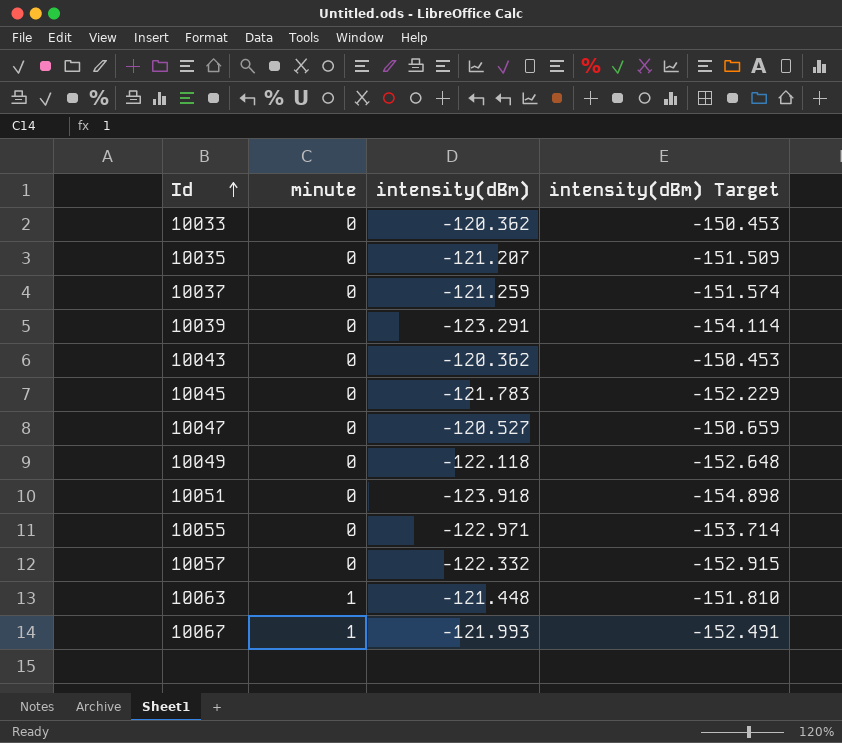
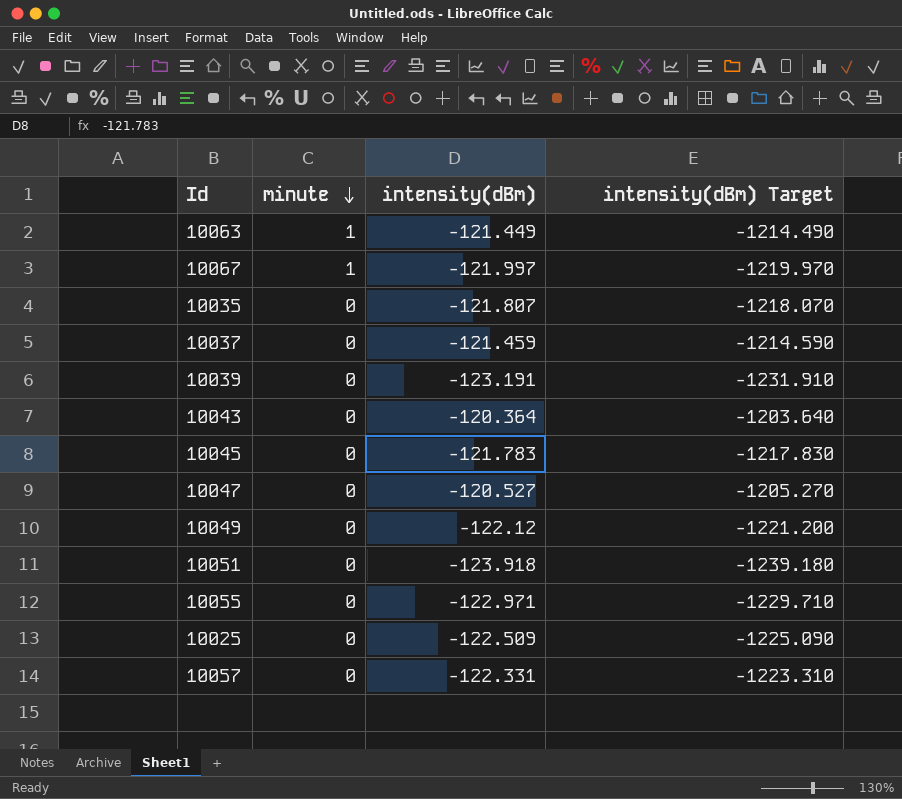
row order: Id ascending -> minute descending
column intensity(dBm) Target | formula: [intensity(dBm)] * 1.25 -> [intensity(dBm)] * 10
row 10033: 0 | -120.362 | -150.453 -> none
10063 | intensity(dBm): -121.448 -> -121.449
10067 | intensity(dBm): -121.993 -> -121.997
10035 | intensity(dBm): -121.207 -> -121.807
10037 | intensity(dBm): -121.259 -> -121.459
10039 | intensity(dBm): -123.291 -> -123.191
10043 | intensity(dBm): -120.362 -> -120.364
10049 | intensity(dBm): -122.118 -> -122.12
row 10025: none -> 0 | -122.509 | -1225.090
10057 | intensity(dBm): -122.332 -> -122.331

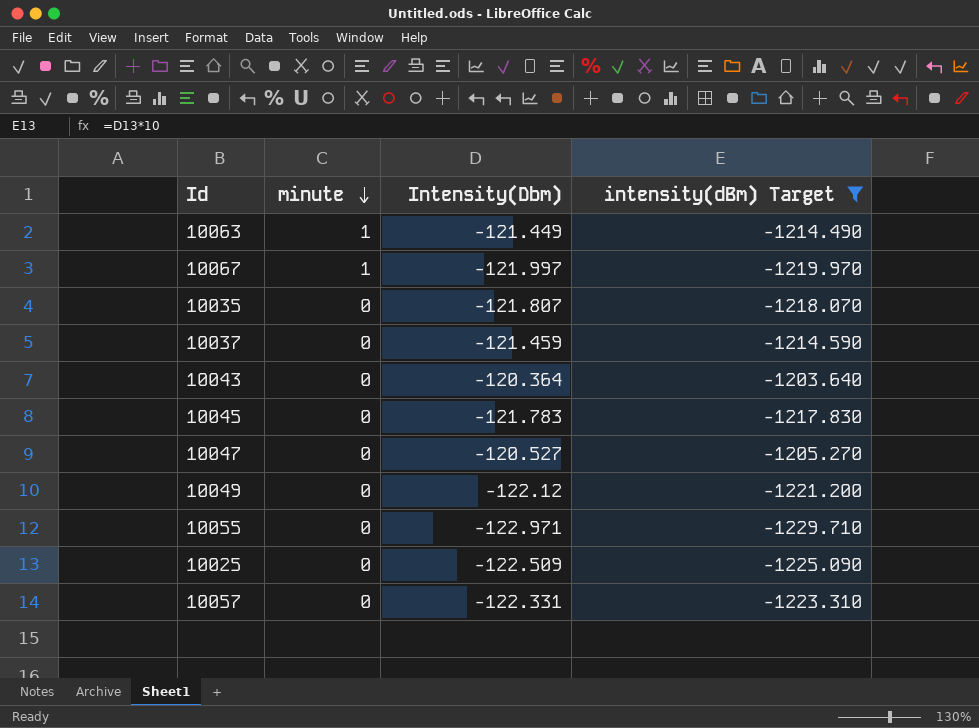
filter: none -> intensity(dBm) Target >= -1229.710
column name: intensity(dBm) -> Intensity(Dbm)

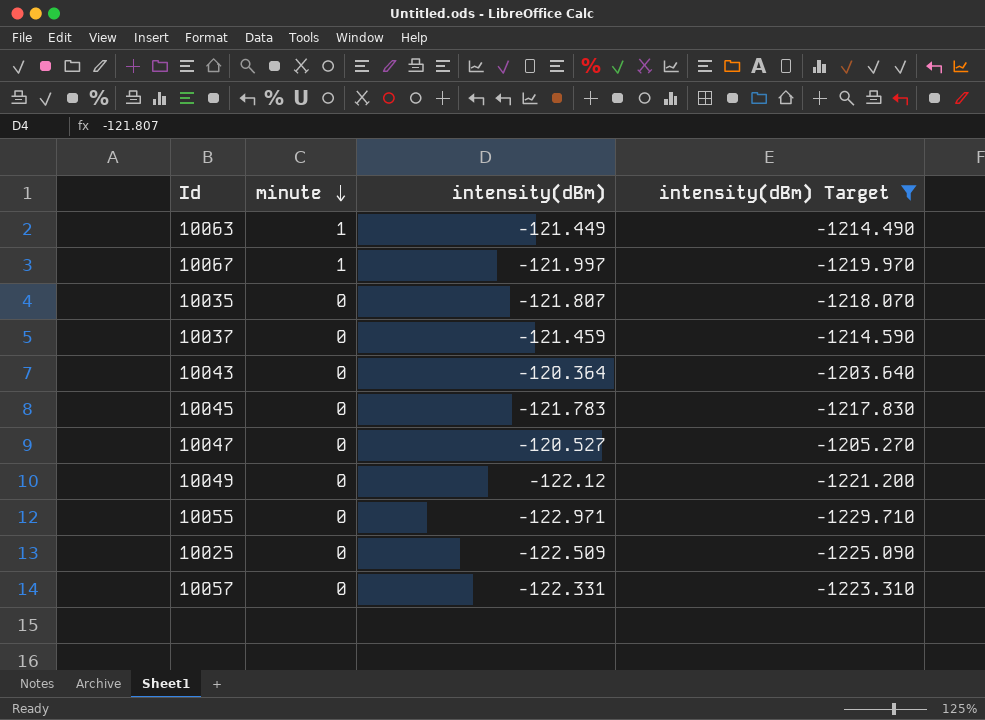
column name: Intensity(Dbm) -> intensity(dBm)

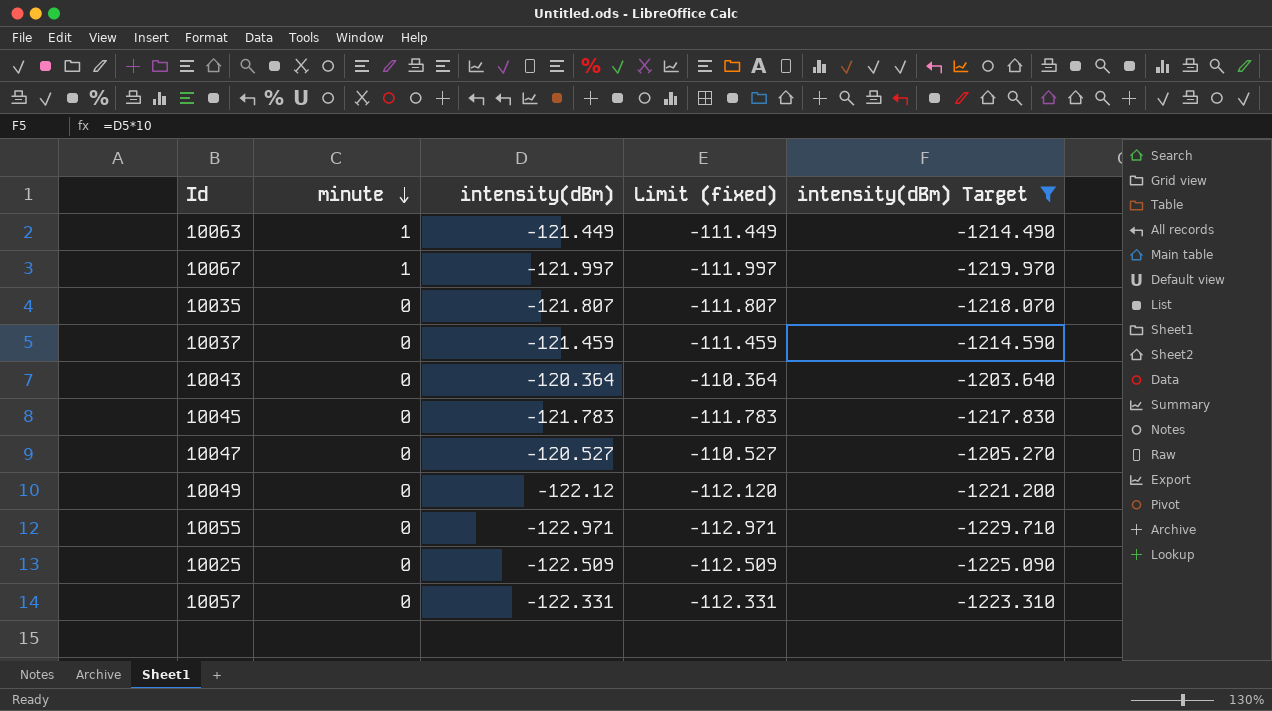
column Limit (fixed) | formula: none -> [intensity(dBm)] + 10

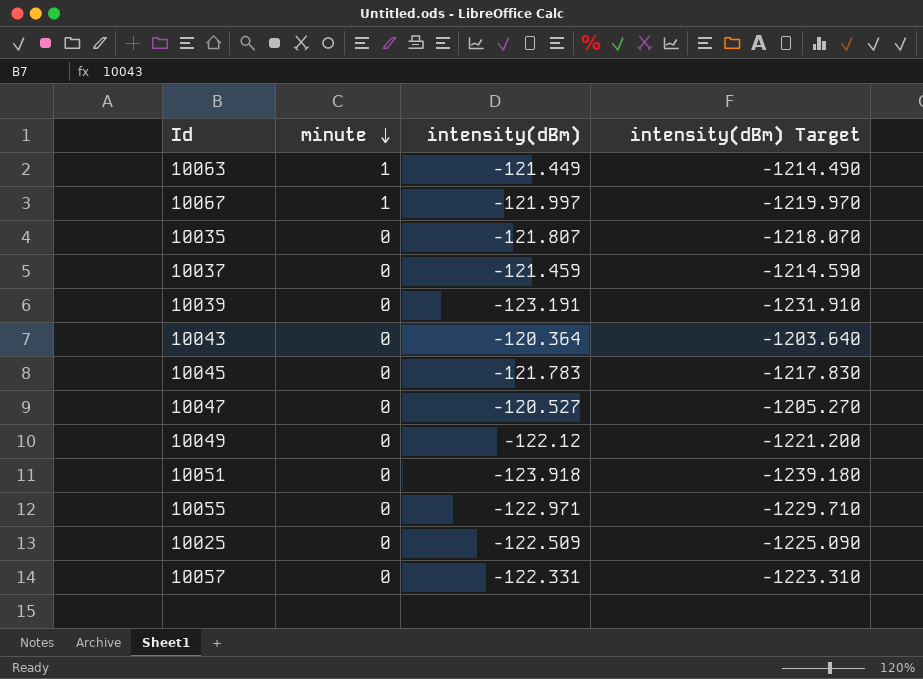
filter: intensity(dBm) Target >= -1229.710 -> none
column Limit (fixed) | formula: [intensity(dBm)] + 10 -> none

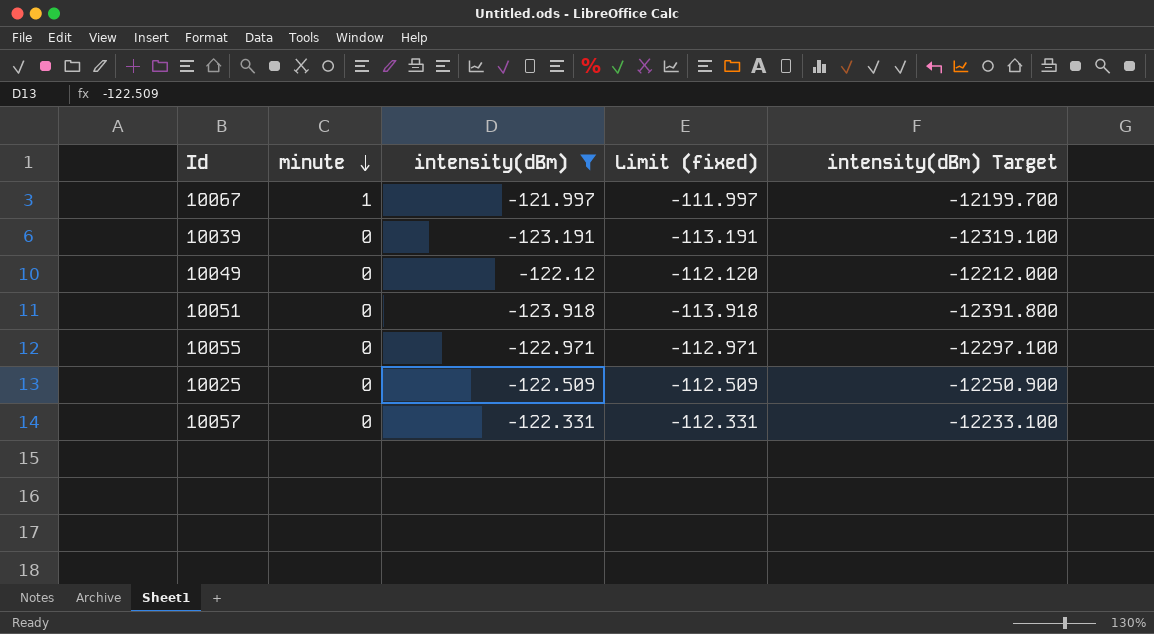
filter: none -> intensity(dBm) <= -121.997
column Limit (fixed) | formula: none -> [intensity(dBm)] + 10
column intensity(dBm) Target | formula: [intensity(dBm)] * 10 -> [intensity(dBm)] * 100

